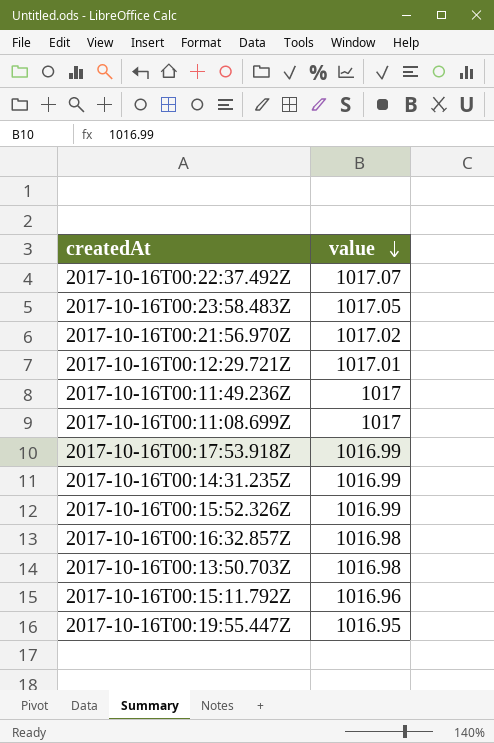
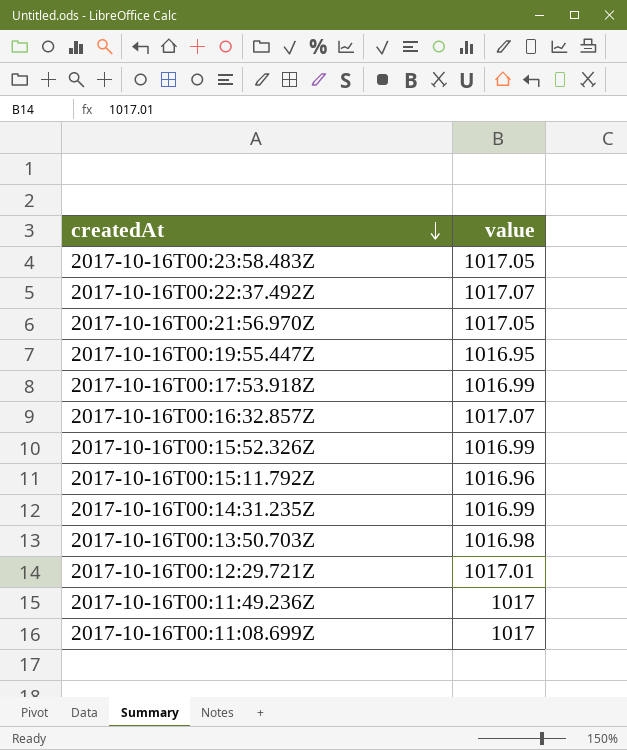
row order: value descending -> createdAt descending
2017-10-16T00:21:56.970Z | value: 1017.02 -> 1017.05
2017-10-16T00:16:32.857Z | value: 1016.98 -> 1017.07

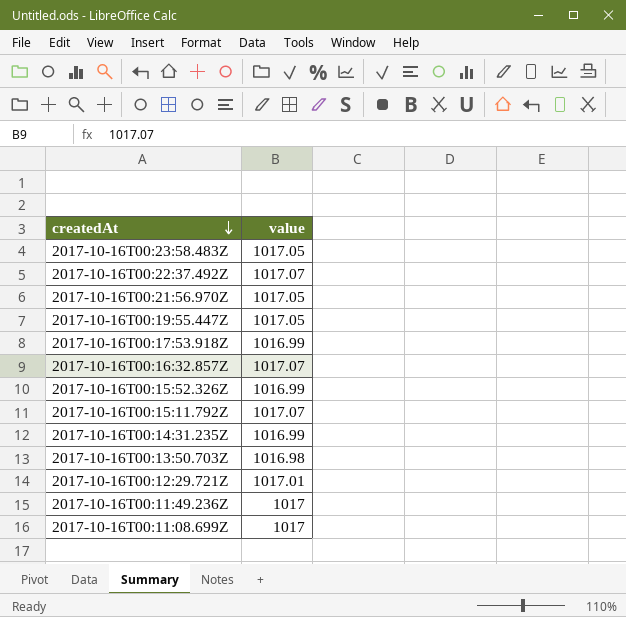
2017-10-16T00:19:55.447Z | value: 1016.95 -> 1017.05
2017-10-16T00:15:11.792Z | value: 1016.96 -> 1017.07

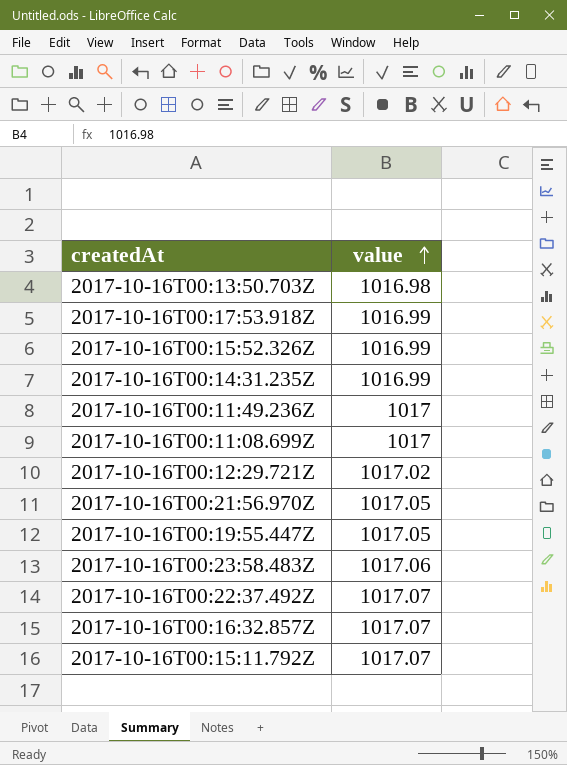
row order: createdAt descending -> value ascending
2017-10-16T00:12:29.721Z | value: 1017.01 -> 1017.02
2017-10-16T00:23:58.483Z | value: 1017.05 -> 1017.06

